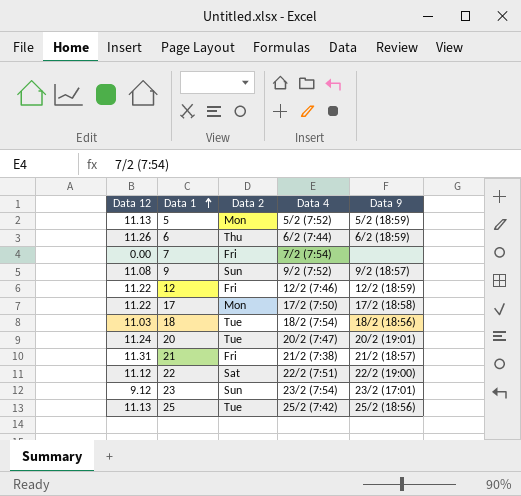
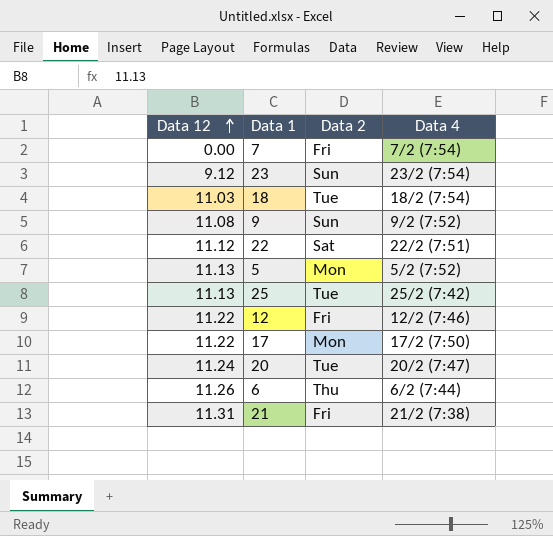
row order: Data 1 ascending -> Data 12 ascending
column Data 9 | position: 5 -> none

